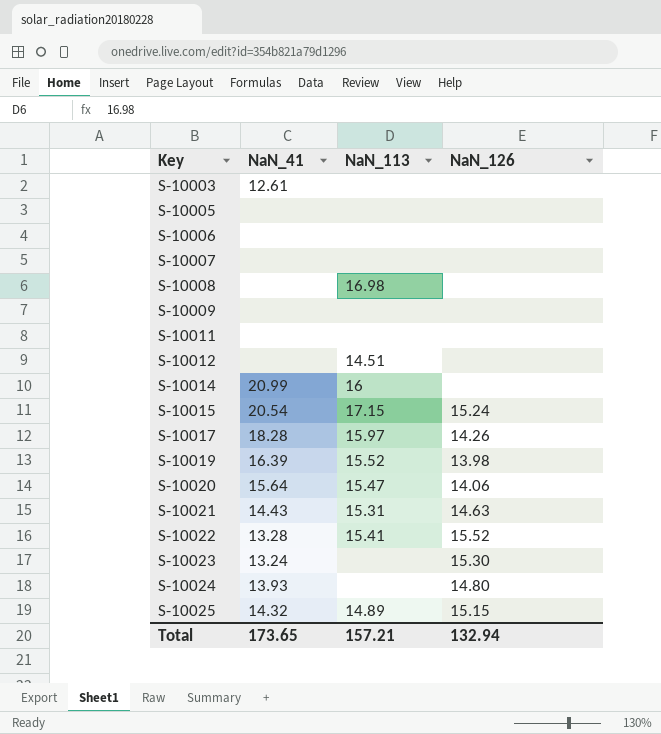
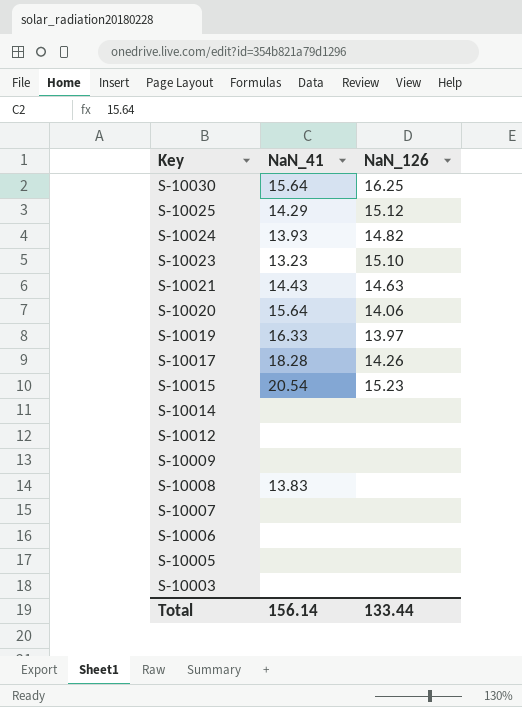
row order: Key ascending -> Key descending
column NaN_113 | position: 3 -> none
row S-10011: none | none | none -> none
row S-10022: 13.28 | 15.41 | 15.52 -> none
row S-10030: none -> 15.64 | 16.25
S-10025 | NaN_41: 14.32 -> 14.29
S-10025 | NaN_126: 15.15 -> 15.12
S-10024 | NaN_126: 14.80 -> 14.82
S-10023 | NaN_41: 13.24 -> 13.23
S-10023 | NaN_126: 15.30 -> 15.10
S-10019 | NaN_41: 16.39 -> 16.33
S-10019 | NaN_126: 13.98 -> 13.97
S-10015 | NaN_126: 15.24 -> 15.23
S-10014 | NaN_41: 20.99 -> none
S-10008 | NaN_41: none -> 13.83
S-10003 | NaN_41: 12.61 -> none
Total | NaN_41: 173.65 -> 156.14
Total | NaN_126: 132.94 -> 133.44

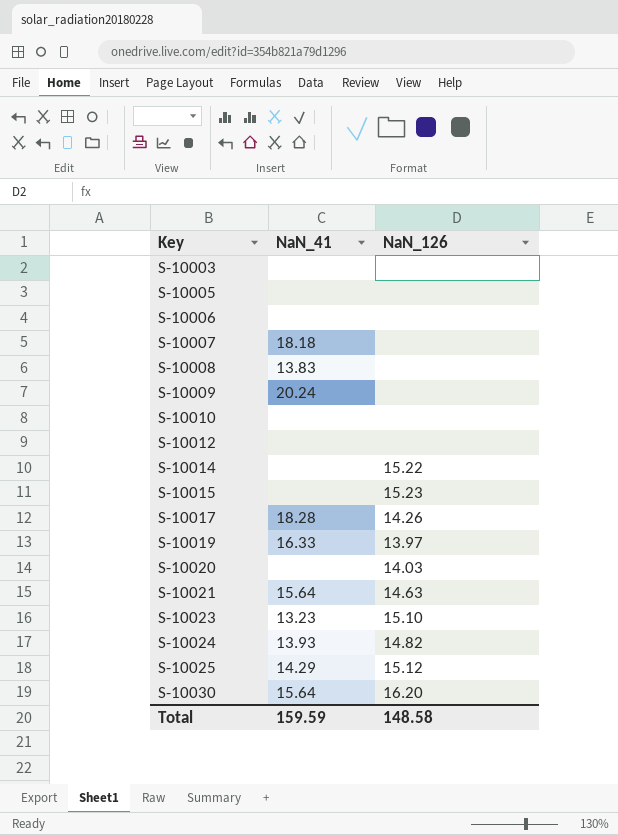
row order: Key descending -> Key ascending
S-10007 | NaN_41: none -> 18.18
S-10009 | NaN_41: none -> 20.24
row S-10010: none -> none | none
S-10014 | NaN_126: none -> 15.22
S-10015 | NaN_41: 20.54 -> none
S-10020 | NaN_41: 15.64 -> none
S-10020 | NaN_126: 14.06 -> 14.03
S-10021 | NaN_41: 14.43 -> 15.64
S-10030 | NaN_126: 16.25 -> 16.20
Total | NaN_41: 156.14 -> 159.59
Total | NaN_126: 133.44 -> 148.58

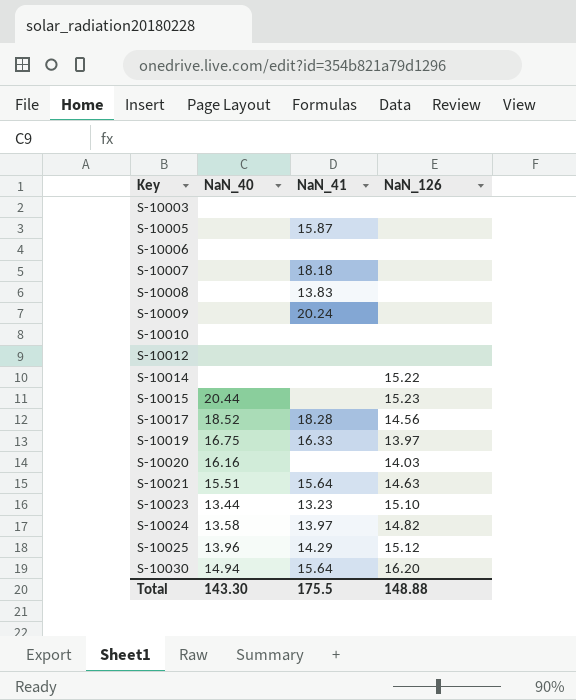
column NaN_40 | position: none -> 2
S-10005 | NaN_41: none -> 15.87
S-10017 | NaN_126: 14.26 -> 14.56
S-10024 | NaN_41: 13.93 -> 13.97
Total | NaN_41: 159.59 -> 175.5
Total | NaN_126: 148.58 -> 148.88

